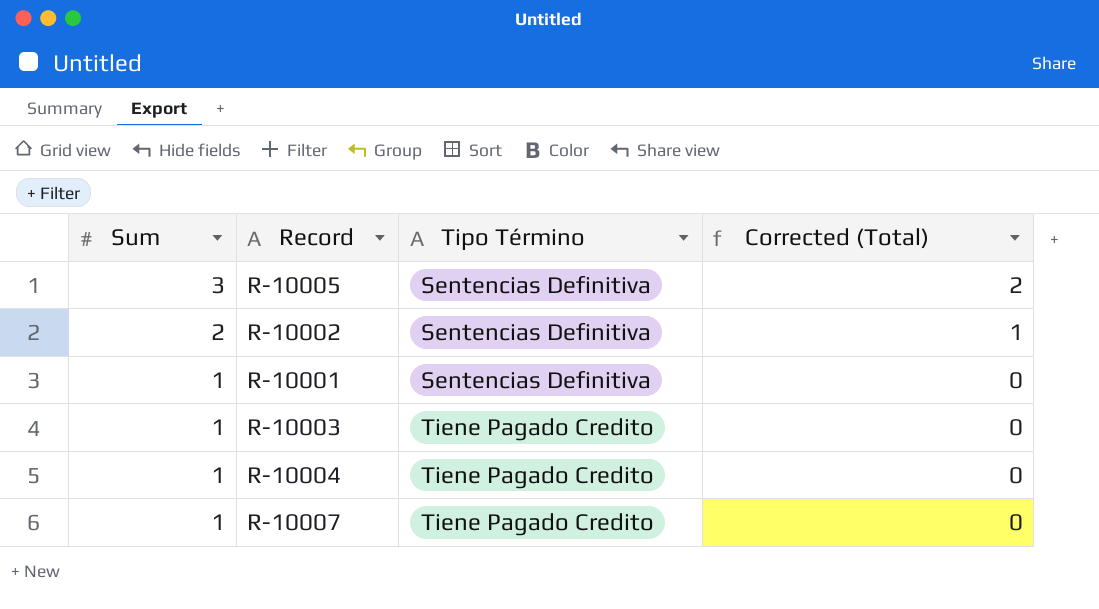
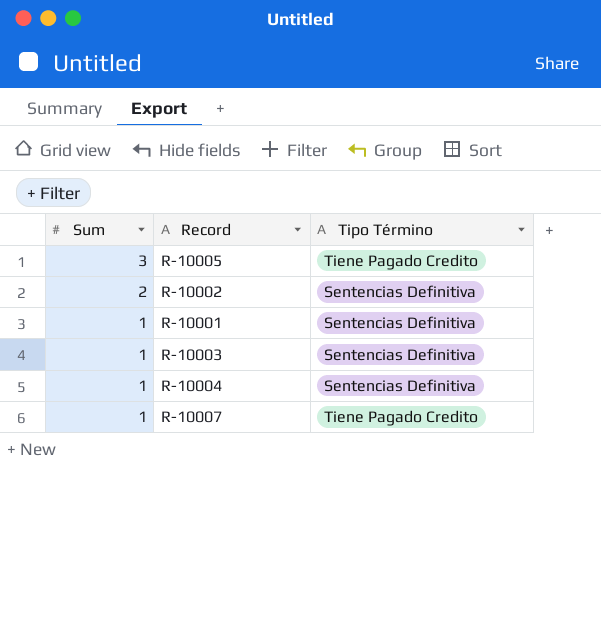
column Corrected (Total) | formula: [Sum] - 1 -> none
R-10005 | Tipo Término: Sentencias Definitiva -> Tiene Pagado Credito
R-10003 | Tipo Término: Tiene Pagado Credito -> Sentencias Definitiva
R-10004 | Tipo Término: Tiene Pagado Credito -> Sentencias Definitiva

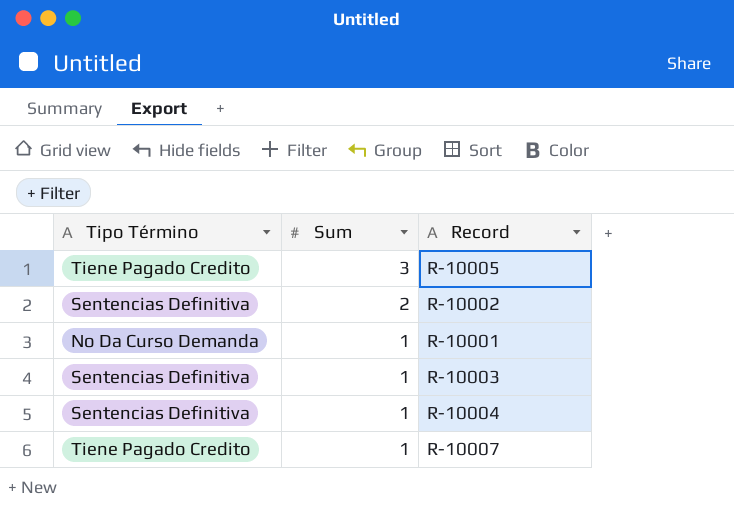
column Tipo Término | position: 3 -> 1
R-10001 | Tipo Término: Sentencias Definitiva -> No Da Curso Demanda

